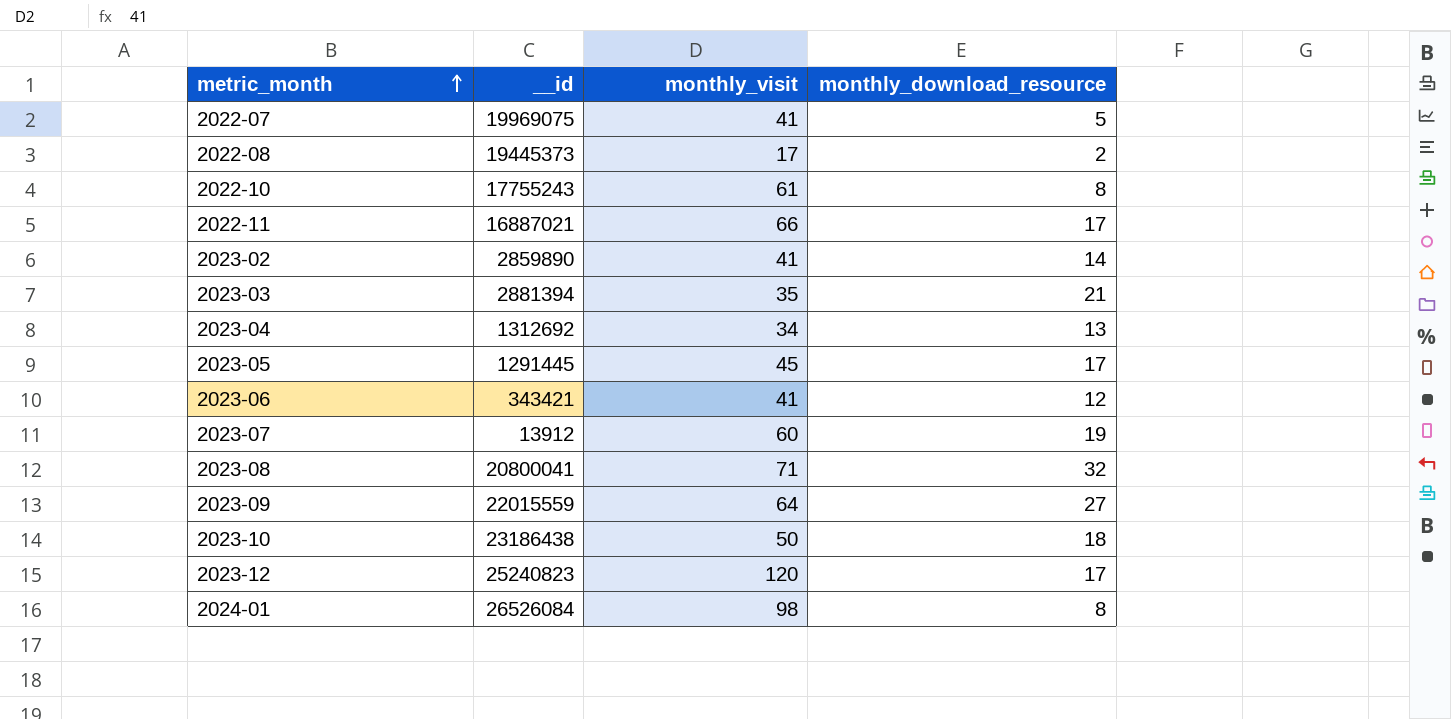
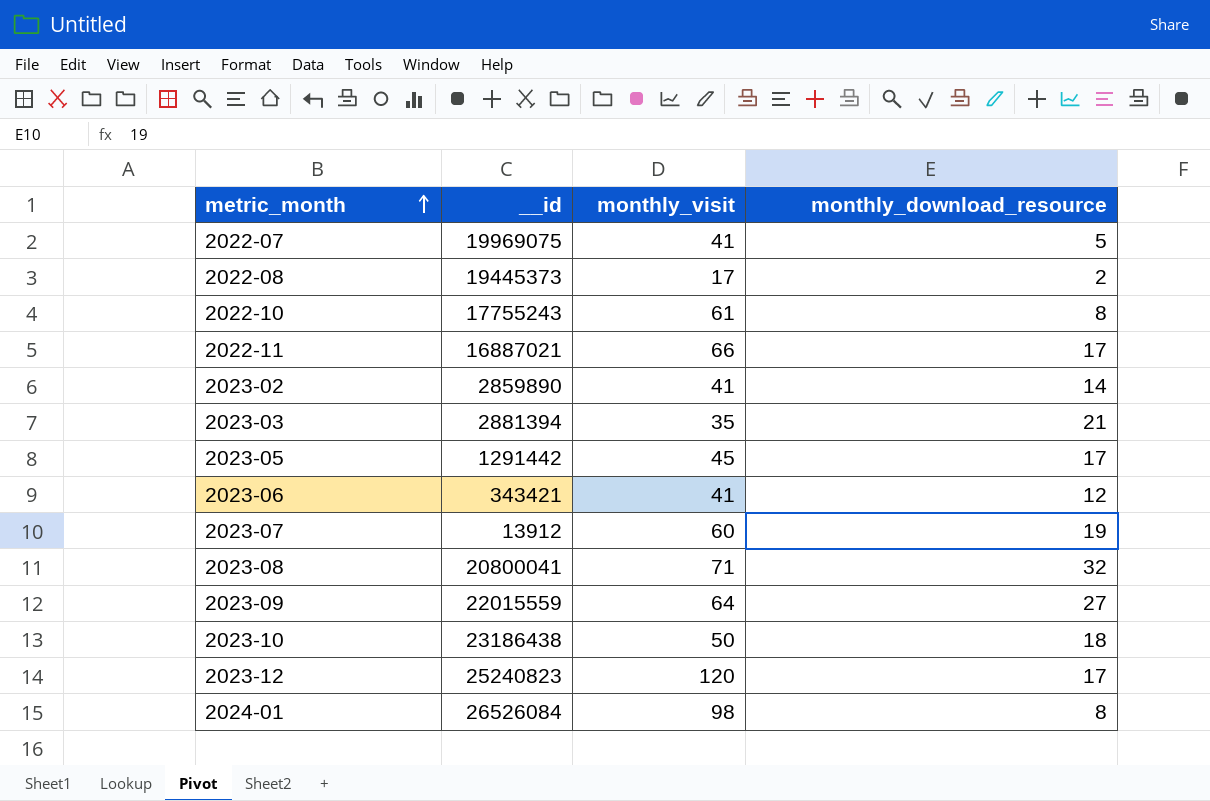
row 2023-04: 1312692 | 34 | 13 -> none
2023-05 | __id: 1291445 -> 1291442

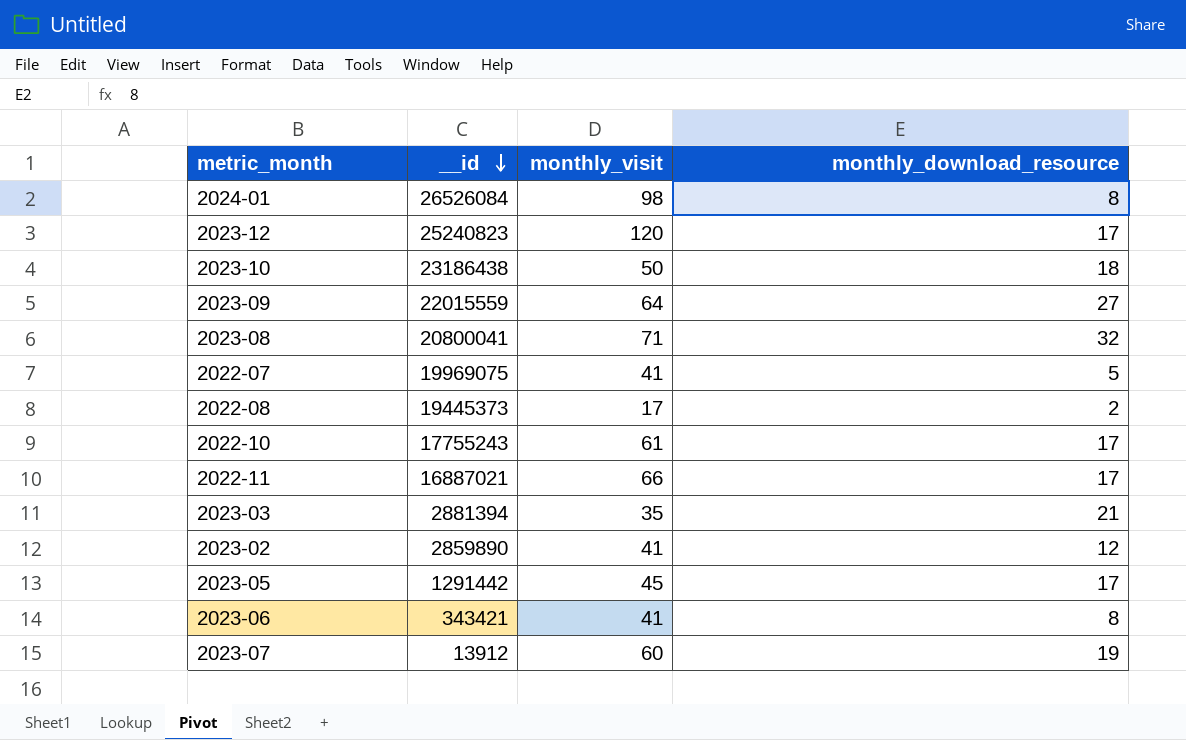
row order: metric_month ascending -> __id descending
2022-10 | monthly_download_resource: 8 -> 17
2023-02 | monthly_download_resource: 14 -> 12
2023-06 | monthly_download_resource: 12 -> 8

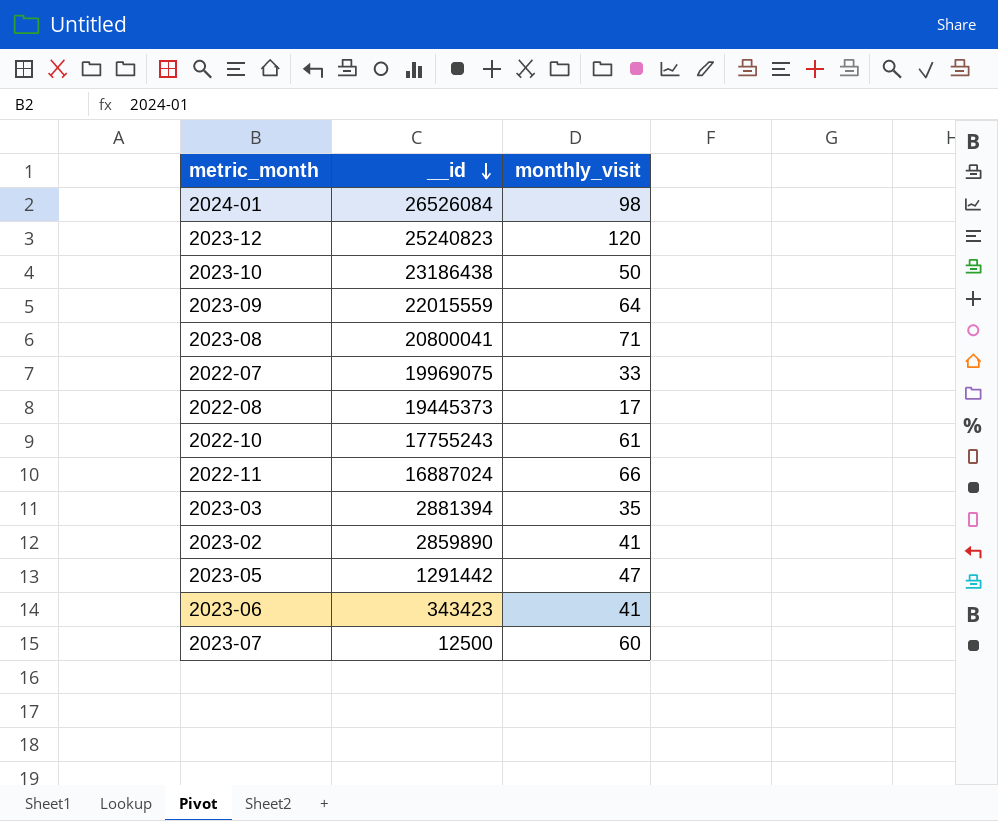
column monthly_download_resource | position: 4 -> none
2022-07 | monthly_visit: 41 -> 33
2022-11 | __id: 16887021 -> 16887024
2023-05 | monthly_visit: 45 -> 47
2023-06 | __id: 343421 -> 343423
2023-07 | __id: 13912 -> 12500

